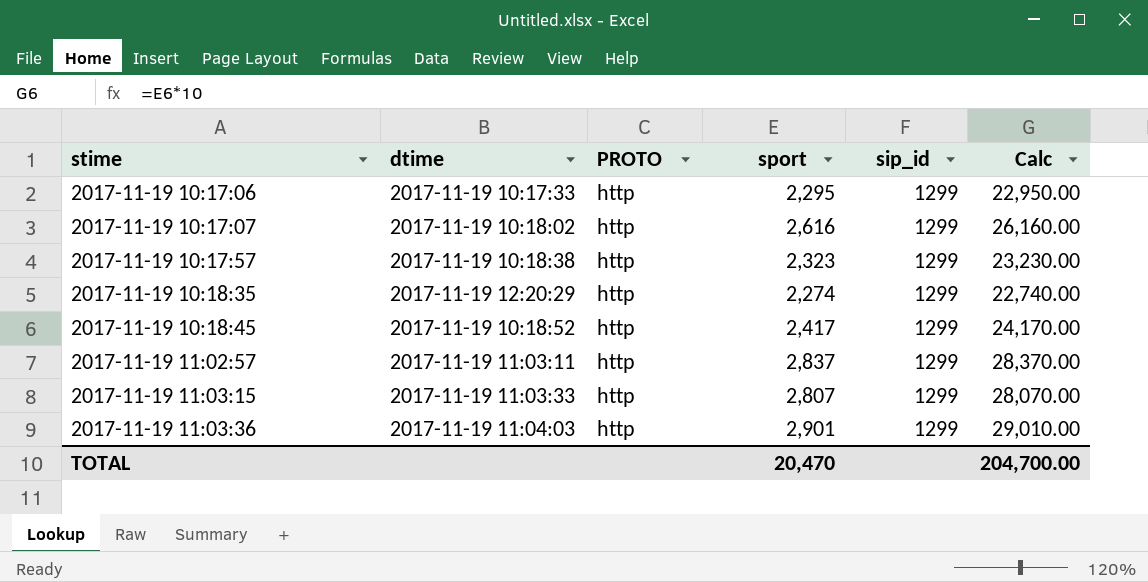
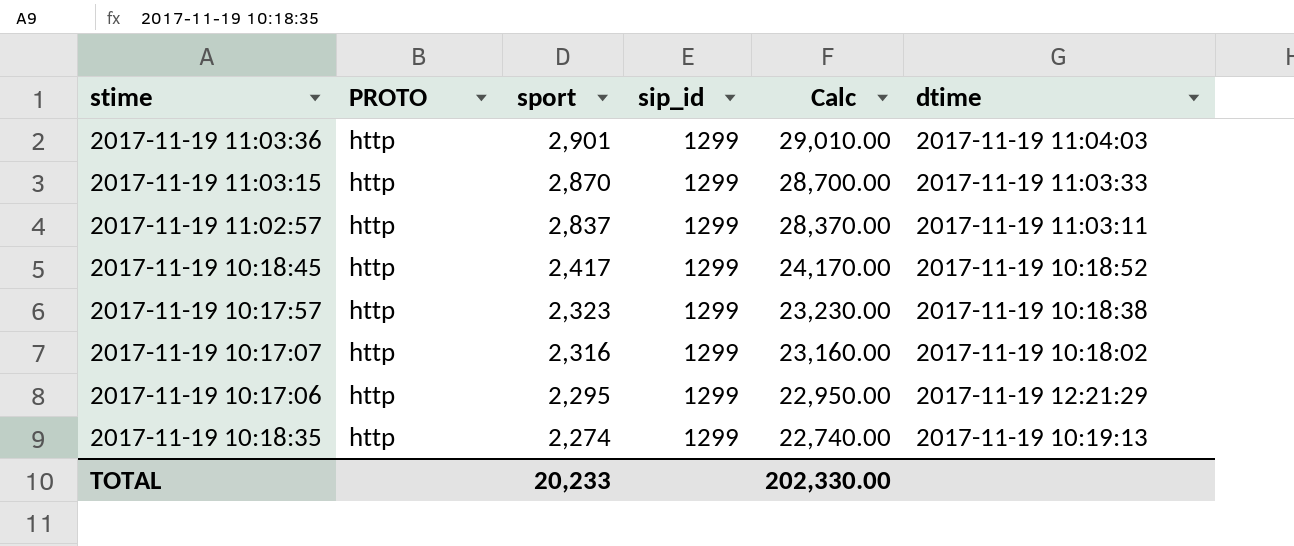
row order: stime ascending -> sport descending
column dtime | position: 2 -> 6
2017-11-19 11:03:15 | sport: 2,807 -> 2,870
2017-11-19 11:03:15 | Calc: 28,070.00 -> 28,700.00
2017-11-19 10:17:07 | sport: 2,616 -> 2,316
2017-11-19 10:17:07 | Calc: 26,160.00 -> 23,160.00
2017-11-19 10:17:06 | dtime: 2017-11-19 10:17:33 -> 2017-11-19 12:21:29
2017-11-19 10:18:35 | dtime: 2017-11-19 12:20:29 -> 2017-11-19 10:19:13
TOTAL | sport: 20,470 -> 20,233
TOTAL | Calc: 204,700.00 -> 202,330.00

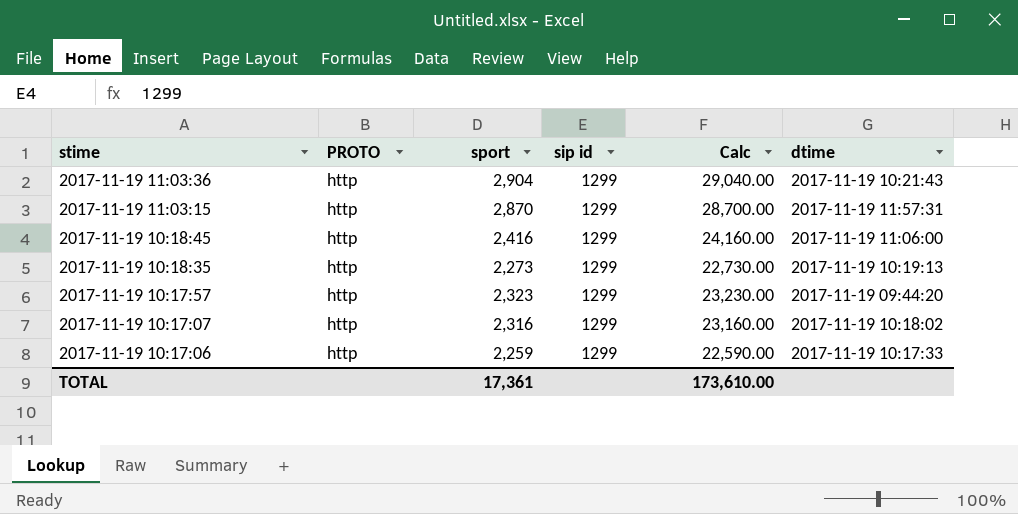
row order: sport descending -> stime descending
column name: sip_id -> sip id
row 2017-11-19 11:02:57: http | 2,837 | 1299 | 28,370.00 | 2017-11-19 11:03:11 -> none
2017-11-19 11:03:36 | sport: 2,901 -> 2,904
2017-11-19 11:03:36 | Calc: 29,010.00 -> 29,040.00
2017-11-19 11:03:36 | dtime: 2017-11-19 11:04:03 -> 2017-11-19 10:21:43
2017-11-19 11:03:15 | dtime: 2017-11-19 11:03:33 -> 2017-11-19 11:57:31
2017-11-19 10:18:45 | sport: 2,417 -> 2,416
2017-11-19 10:18:45 | Calc: 24,170.00 -> 24,160.00
2017-11-19 10:18:45 | dtime: 2017-11-19 10:18:52 -> 2017-11-19 11:06:00
2017-11-19 10:18:35 | sport: 2,274 -> 2,273
2017-11-19 10:18:35 | Calc: 22,740.00 -> 22,730.00
2017-11-19 10:17:57 | dtime: 2017-11-19 10:18:38 -> 2017-11-19 09:44:20
2017-11-19 10:17:06 | sport: 2,295 -> 2,259
2017-11-19 10:17:06 | Calc: 22,950.00 -> 22,590.00
2017-11-19 10:17:06 | dtime: 2017-11-19 12:21:29 -> 2017-11-19 10:17:33
TOTAL | sport: 20,233 -> 17,361
TOTAL | Calc: 202,330.00 -> 173,610.00

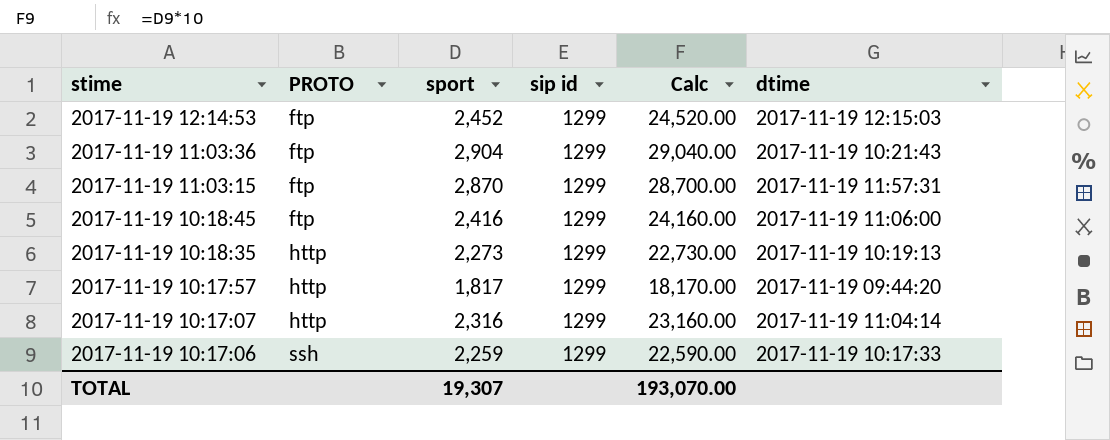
row 2017-11-19 12:14:53: none -> ftp | 2,452 | 1299 | 24,520.00 | 2017-11-19 12:15:03
2017-11-19 11:03:36 | PROTO: http -> ftp
2017-11-19 11:03:15 | PROTO: http -> ftp
2017-11-19 10:18:45 | PROTO: http -> ftp
2017-11-19 10:17:57 | sport: 2,323 -> 1,817
2017-11-19 10:17:57 | Calc: 23,230.00 -> 18,170.00
2017-11-19 10:17:07 | dtime: 2017-11-19 10:18:02 -> 2017-11-19 11:04:14
2017-11-19 10:17:06 | PROTO: http -> ssh
TOTAL | sport: 17,361 -> 19,307
TOTAL | Calc: 173,610.00 -> 193,070.00

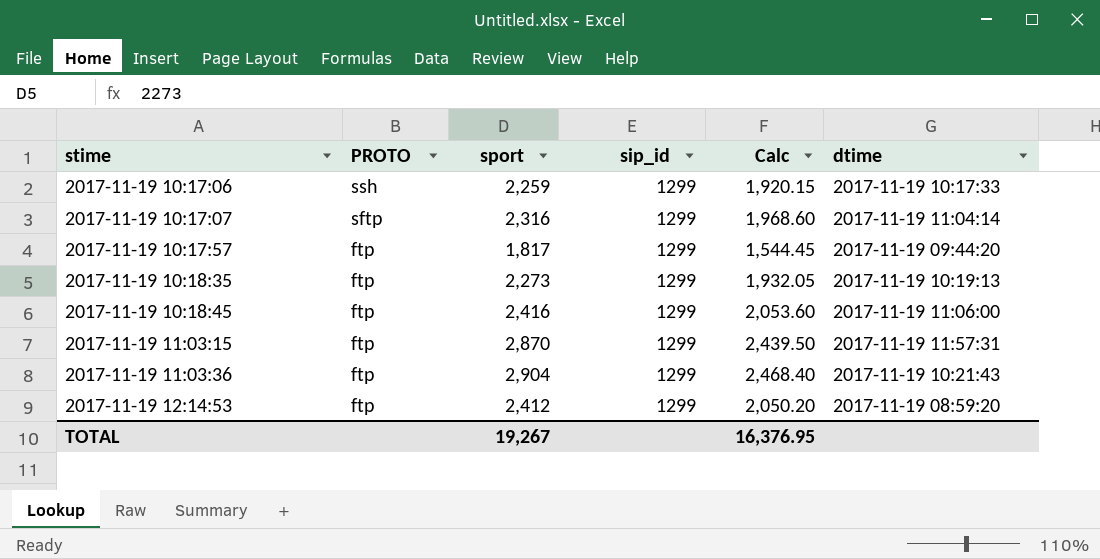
row order: stime descending -> stime ascending
column name: sip id -> sip_id
column Calc | formula: [sport] * 10 -> [sport] * 0.85
2017-11-19 10:17:07 | PROTO: http -> sftp
2017-11-19 10:17:57 | PROTO: http -> ftp
2017-11-19 10:18:35 | PROTO: http -> ftp
2017-11-19 12:14:53 | sport: 2,452 -> 2,412
2017-11-19 12:14:53 | dtime: 2017-11-19 12:15:03 -> 2017-11-19 08:59:20
TOTAL | sport: 19,307 -> 19,267
TOTAL | Calc: 193,070.00 -> 16,376.95

